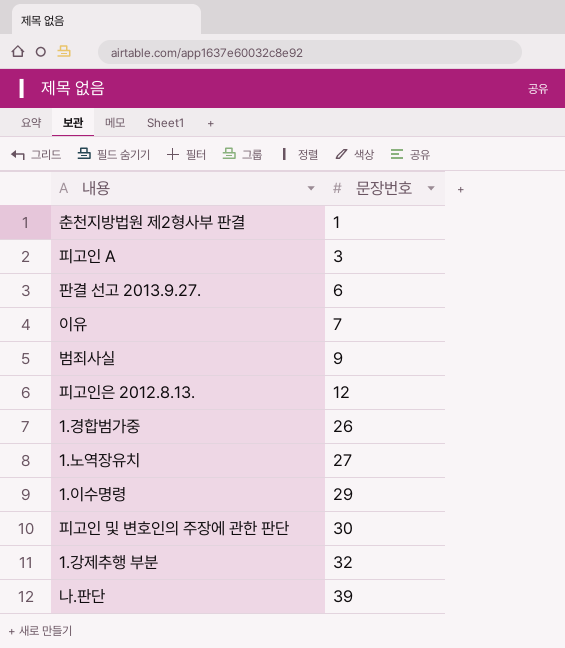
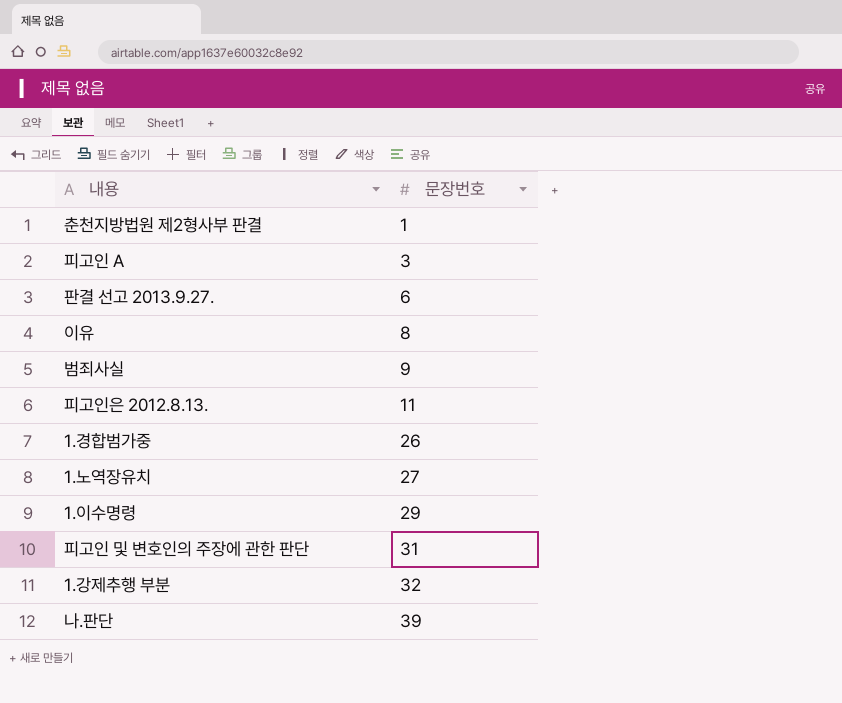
이유 | 문장번호: 7 -> 8
피고인은 2012.8.13. | 문장번호: 12 -> 11
피고인 및 변호인의 주장에 관한 판단 | 문장번호: 30 -> 31

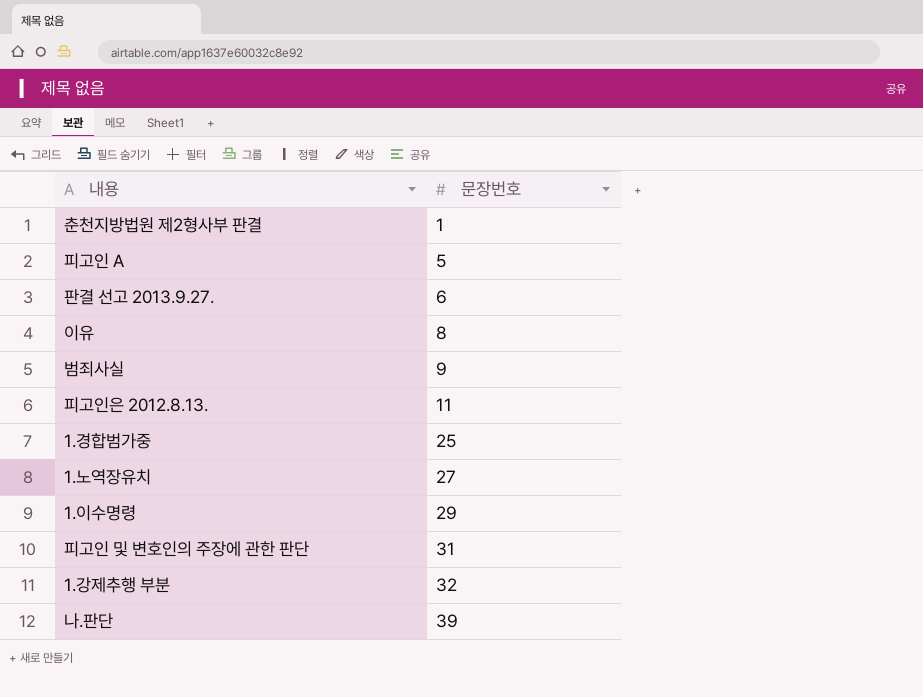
피고인 A | 문장번호: 3 -> 5
1.경합범가중 | 문장번호: 26 -> 25

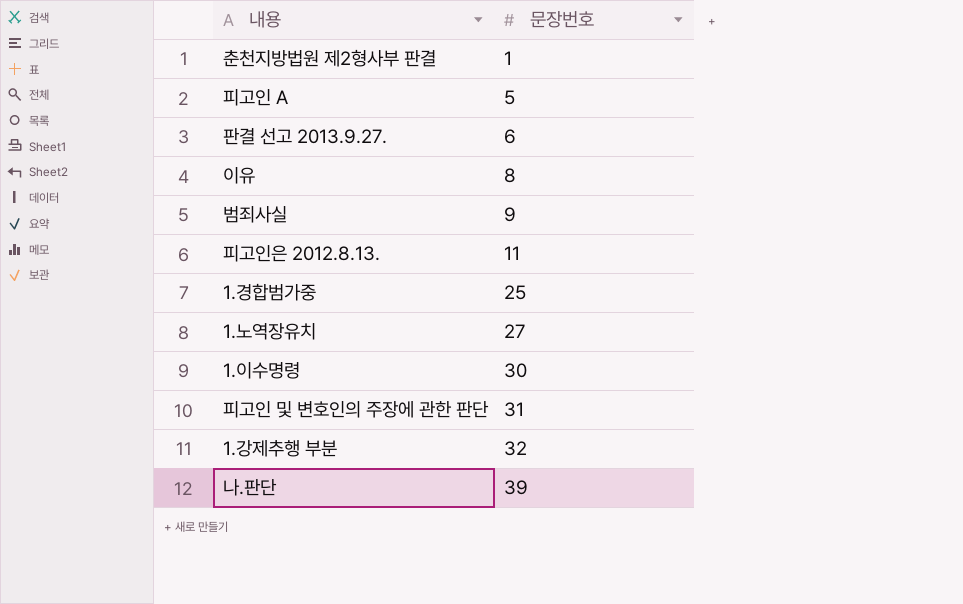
1.이수명령 | 문장번호: 29 -> 30

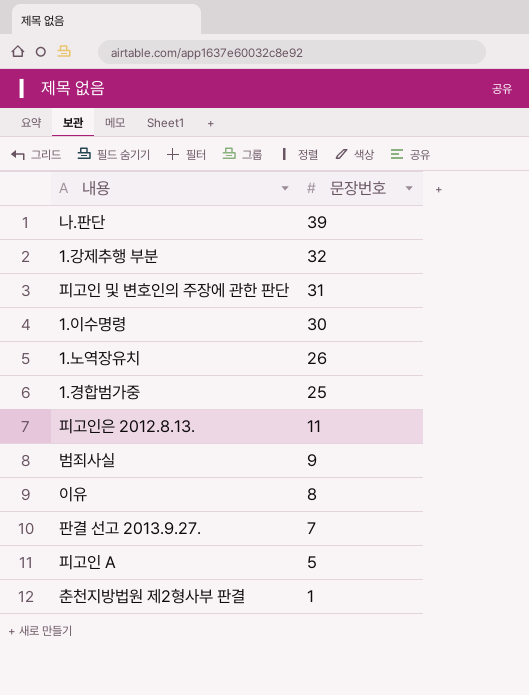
row order: 문장번호 ascending -> 문장번호 descending
1.노역장유치 | 문장번호: 27 -> 26
판결 선고 2013.9.27. | 문장번호: 6 -> 7

